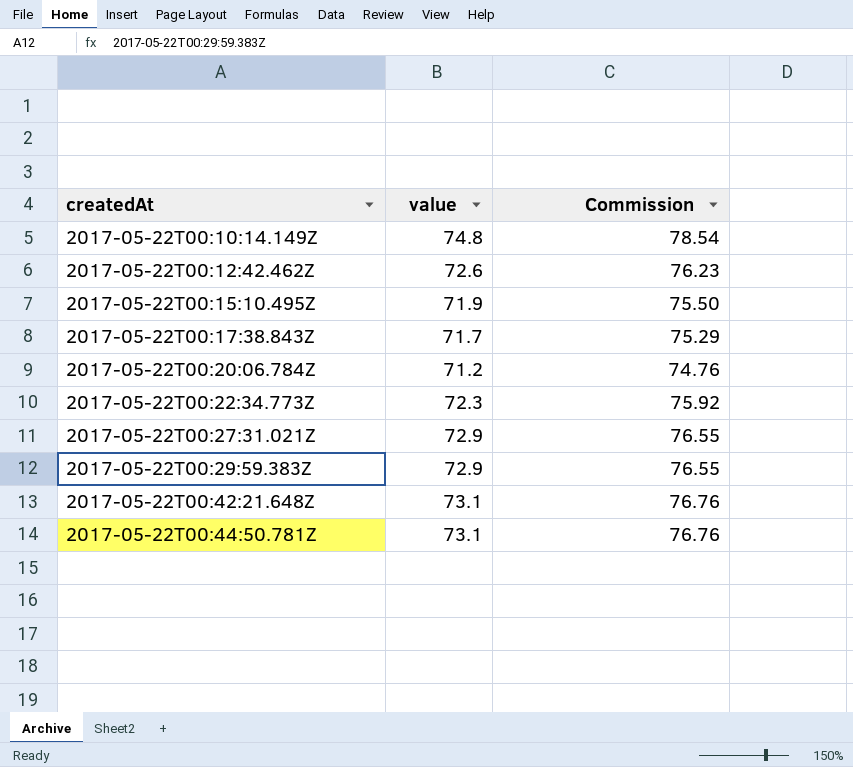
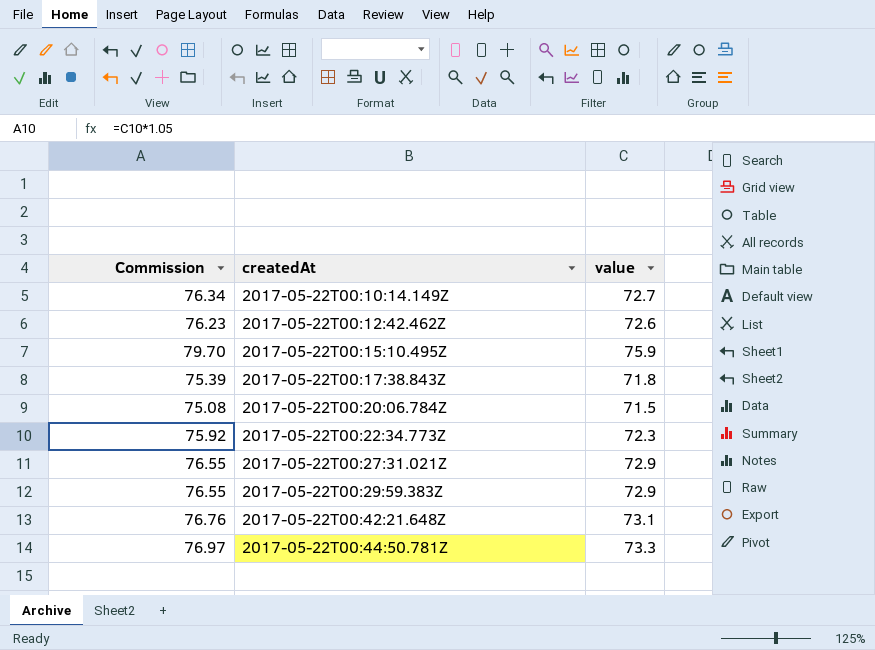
column Commission | position: 3 -> 1
2017-05-22T00:10:14.149Z | Commission: 78.54 -> 76.34
2017-05-22T00:10:14.149Z | value: 74.8 -> 72.7
2017-05-22T00:15:10.495Z | Commission: 75.50 -> 79.70
2017-05-22T00:15:10.495Z | value: 71.9 -> 75.9
2017-05-22T00:17:38.843Z | Commission: 75.29 -> 75.39
2017-05-22T00:17:38.843Z | value: 71.7 -> 71.8
2017-05-22T00:20:06.784Z | Commission: 74.76 -> 75.08
2017-05-22T00:20:06.784Z | value: 71.2 -> 71.5
2017-05-22T00:44:50.781Z | Commission: 76.76 -> 76.97
2017-05-22T00:44:50.781Z | value: 73.1 -> 73.3

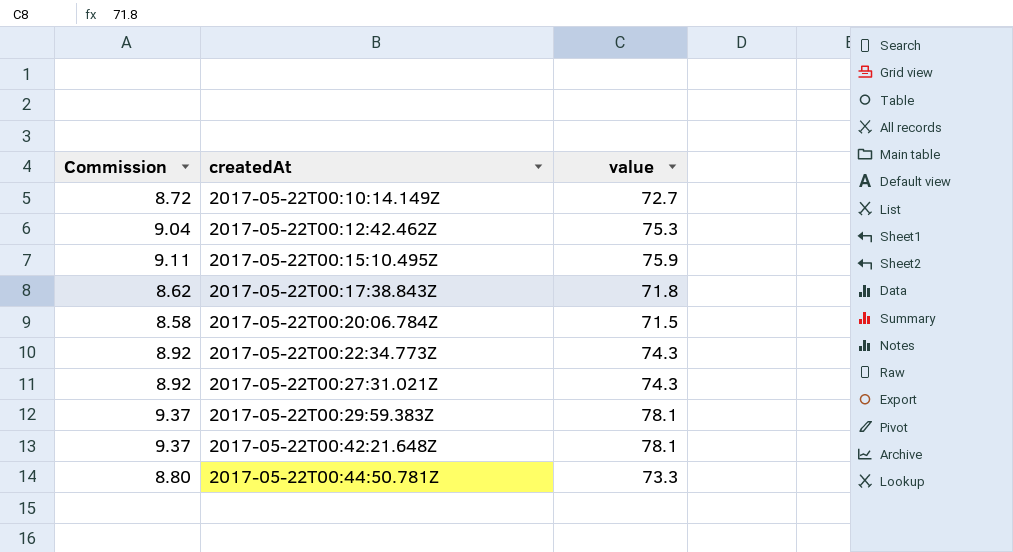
column Commission | formula: [value] * 1.05 -> [value] * 0.12
2017-05-22T00:12:42.462Z | value: 72.6 -> 75.3
2017-05-22T00:22:34.773Z | value: 72.3 -> 74.3
2017-05-22T00:27:31.021Z | value: 72.9 -> 74.3
2017-05-22T00:29:59.383Z | value: 72.9 -> 78.1
2017-05-22T00:42:21.648Z | value: 73.1 -> 78.1

